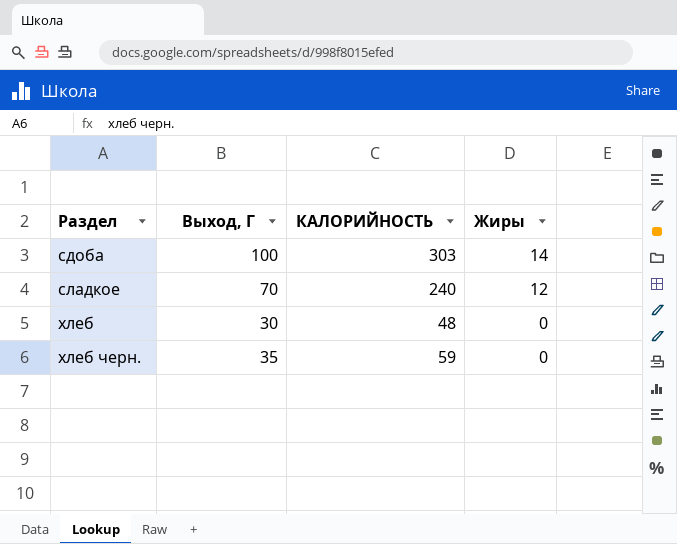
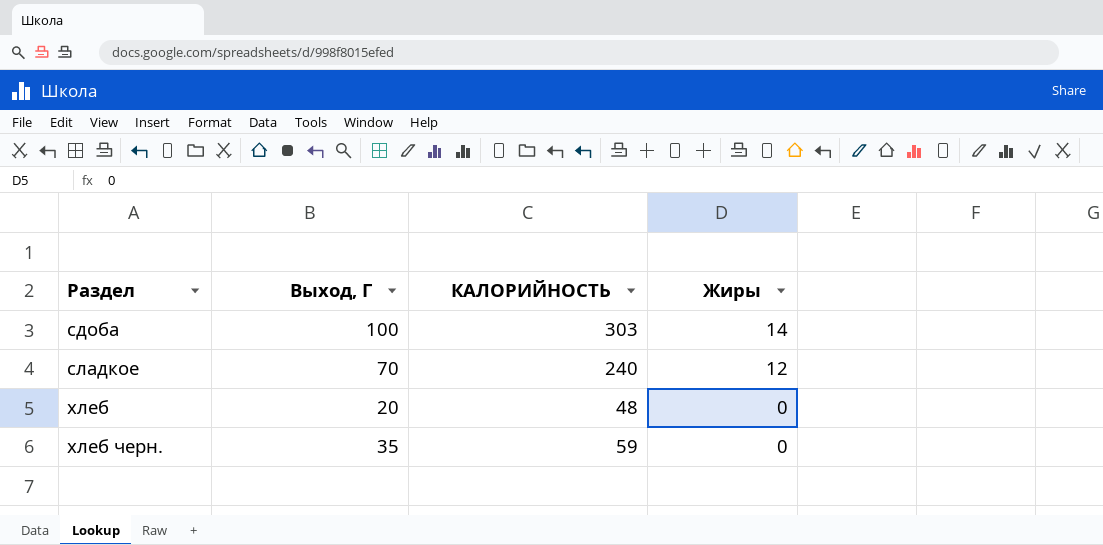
хлеб | Выход, Г: 30 -> 20

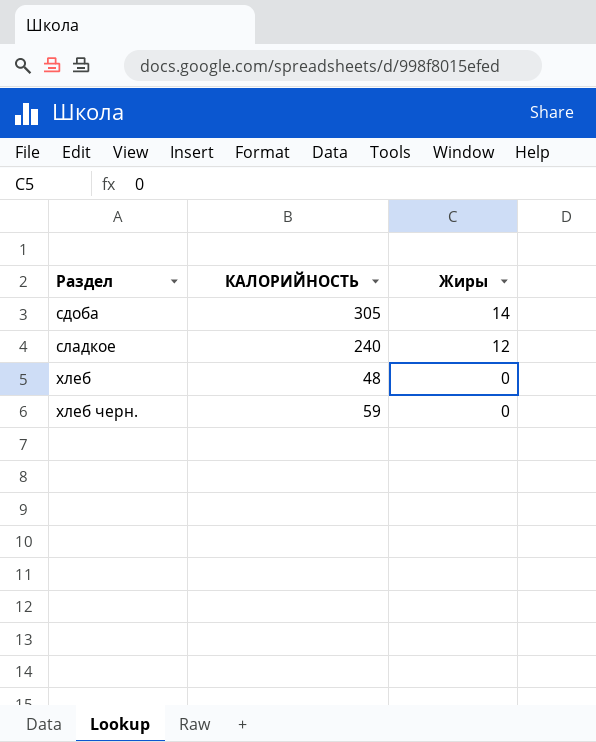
column Выход, Г | position: 2 -> none
сдоба | КАЛОРИЙНОСТЬ: 303 -> 305

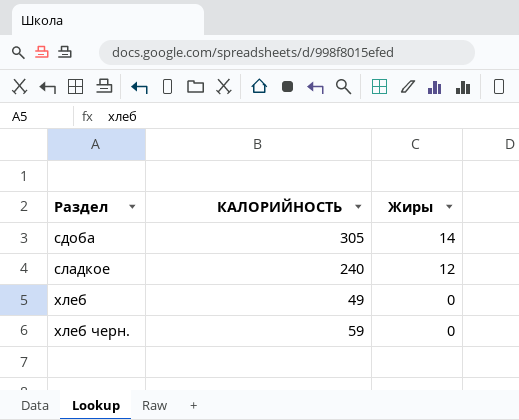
хлеб | КАЛОРИЙНОСТЬ: 48 -> 49

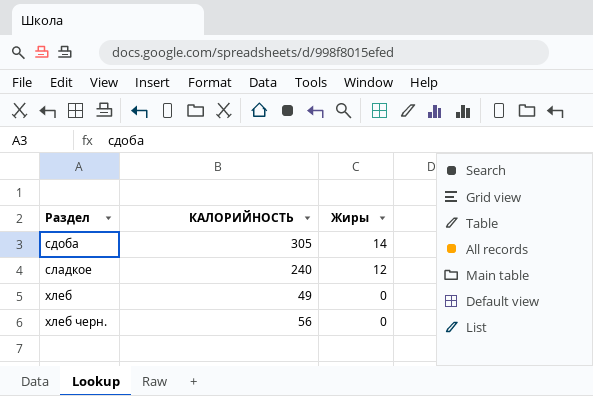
хлеб черн. | КАЛОРИЙНОСТЬ: 59 -> 56

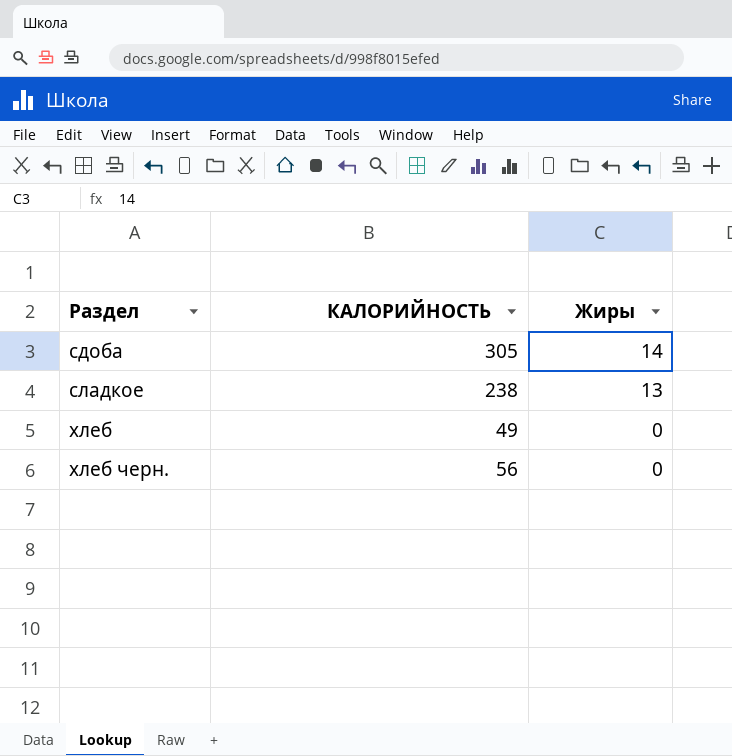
сладкое | КАЛОРИЙНОСТЬ: 240 -> 238
сладкое | Жиры: 12 -> 13

